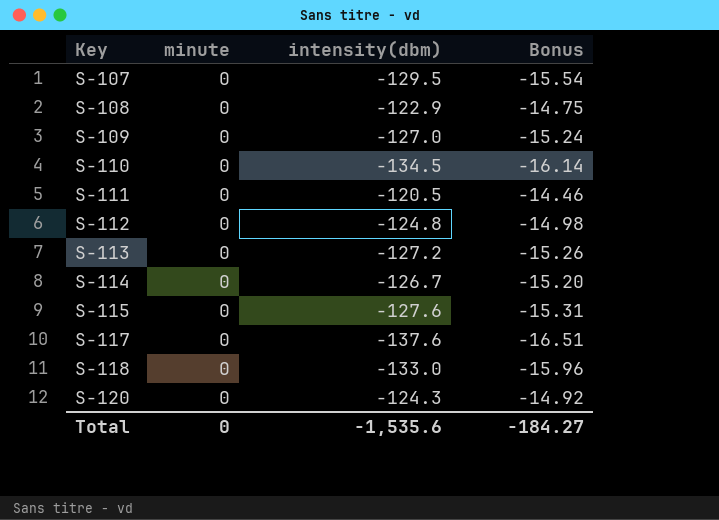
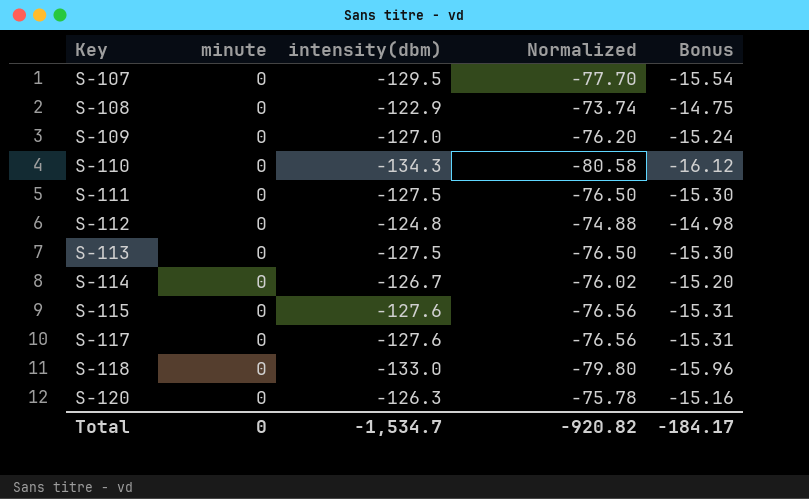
column Normalized | formula: none -> [intensity(dbm)] * 0.6
S-110 | intensity(dbm): -134.5 -> -134.3
S-110 | Bonus: -16.14 -> -16.12
S-111 | intensity(dbm): -120.5 -> -127.5
S-111 | Bonus: -14.46 -> -15.30
S-113 | intensity(dbm): -127.2 -> -127.5
S-113 | Bonus: -15.26 -> -15.30
S-117 | intensity(dbm): -137.6 -> -127.6
S-117 | Bonus: -16.51 -> -15.31
S-120 | intensity(dbm): -124.3 -> -126.3
S-120 | Bonus: -14.92 -> -15.16
Total | intensity(dbm): -1,535.6 -> -1,534.7
Total | Bonus: -184.27 -> -184.17

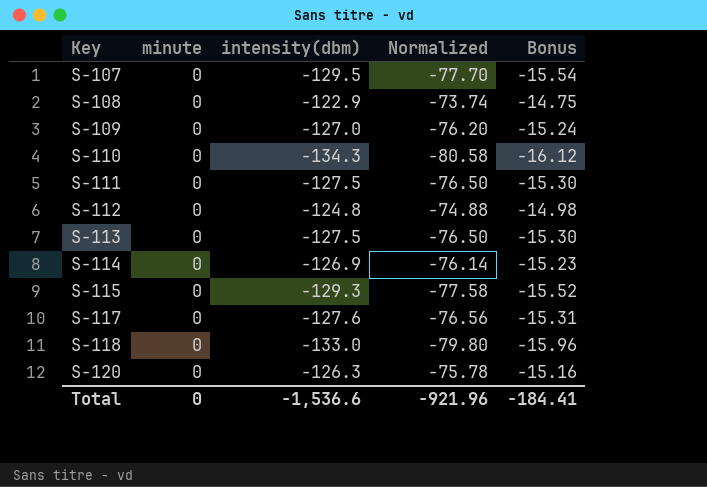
S-114 | intensity(dbm): -126.7 -> -126.9
S-114 | Normalized: -76.02 -> -76.14
S-114 | Bonus: -15.20 -> -15.23
S-115 | intensity(dbm): -127.6 -> -129.3
S-115 | Normalized: -76.56 -> -77.58
S-115 | Bonus: -15.31 -> -15.52
Total | intensity(dbm): -1,534.7 -> -1,536.6
Total | Normalized: -920.82 -> -921.96
Total | Bonus: -184.17 -> -184.41

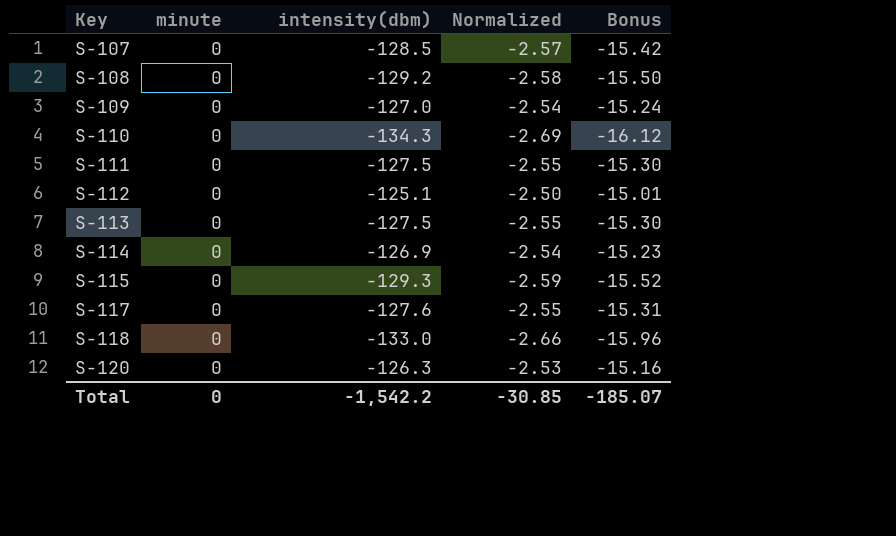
column Normalized | formula: [intensity(dbm)] * 0.6 -> [intensity(dbm)] * 0.02
S-107 | intensity(dbm): -129.5 -> -128.5
S-107 | Bonus: -15.54 -> -15.42
S-108 | intensity(dbm): -122.9 -> -129.2
S-108 | Bonus: -14.75 -> -15.50
S-112 | intensity(dbm): -124.8 -> -125.1
S-112 | Bonus: -14.98 -> -15.01
Total | intensity(dbm): -1,536.6 -> -1,542.2
Total | Normalized: -921.96 -> -30.85
Total | Bonus: -184.41 -> -185.07

